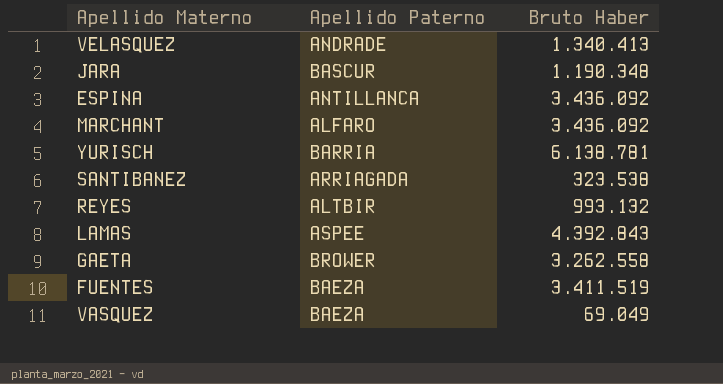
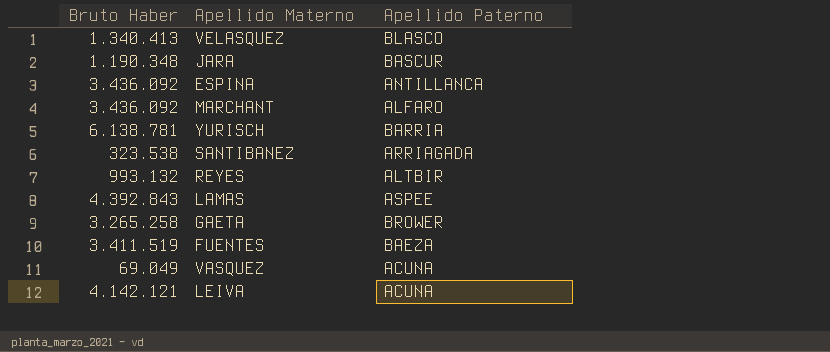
column Bruto Haber | position: 3 -> 1
VELASQUEZ | Apellido Paterno: ANDRADE -> BLASCO
GAETA | Bruto Haber: 3.262.558 -> 3.265.258
VASQUEZ | Apellido Paterno: BAEZA -> ACUNA
row LEIVA: none -> 4.142.121 | ACUNA

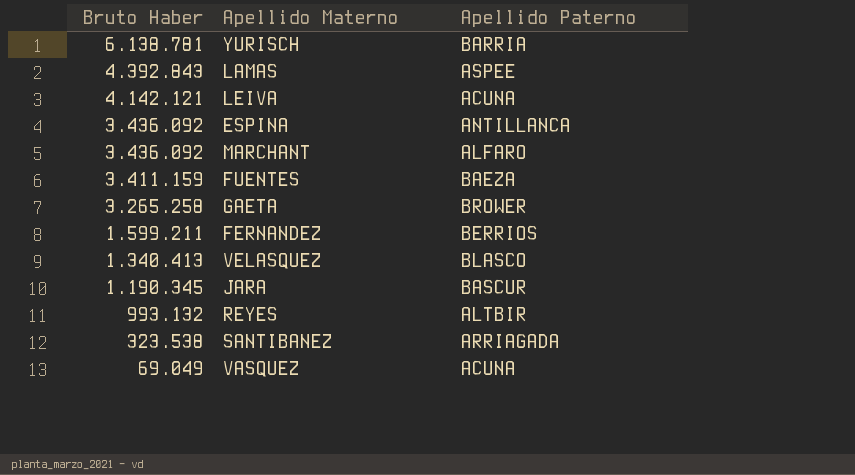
row order: none -> Bruto Haber descending
FUENTES | Bruto Haber: 3.411.519 -> 3.411.159
row FERNANDEZ: none -> 1.599.211 | BERRIOS
JARA | Bruto Haber: 1.190.348 -> 1.190.345

